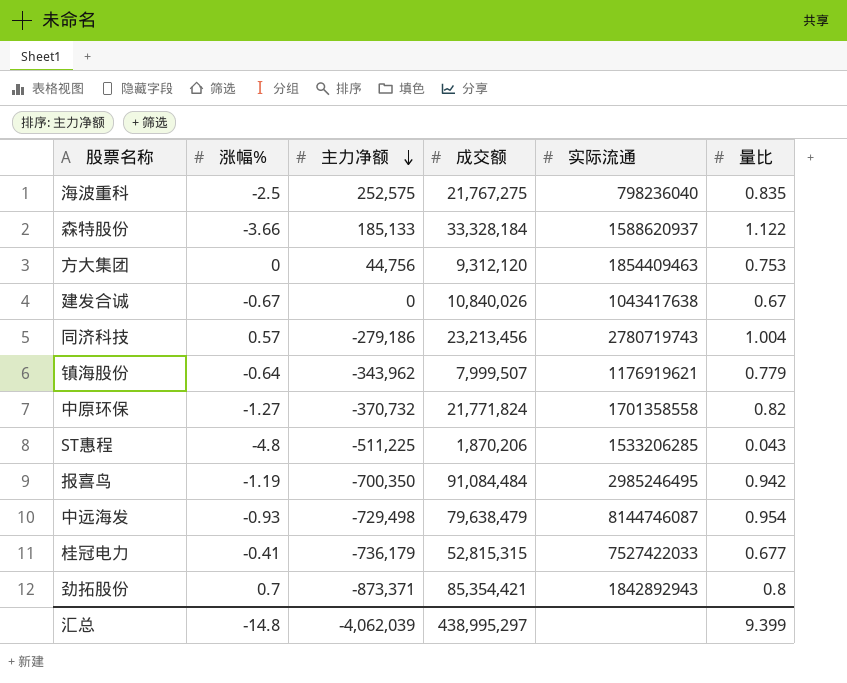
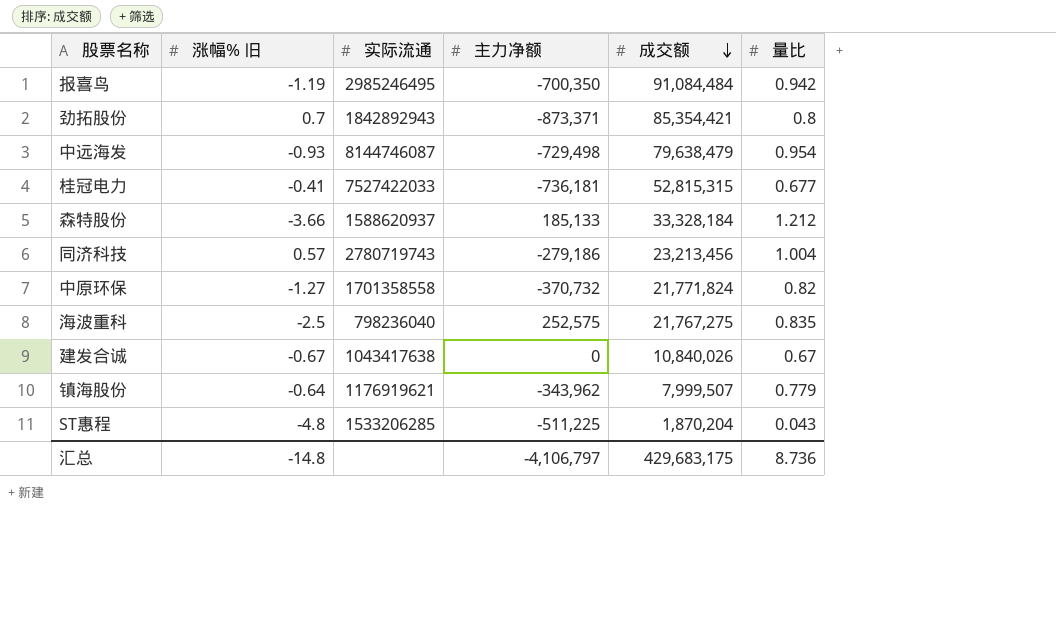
row order: 主力净额 descending -> 成交额 descending
column name: 涨幅% -> 涨幅% 旧
column 实际流通 | position: 5 -> 3
row 方大集团: 0 | 44,756 | 9,312,120 | 1854409463 | 0.753 -> none
桂冠电力 | 主力净额: -736,179 -> -736,181
森特股份 | 量比: 1.122 -> 1.212
ST惠程 | 成交额: 1,870,206 -> 1,870,204
汇总 | 主力净额: -4,062,039 -> -4,106,797
汇总 | 成交额: 438,995,297 -> 429,683,175
汇总 | 量比: 9.399 -> 8.736

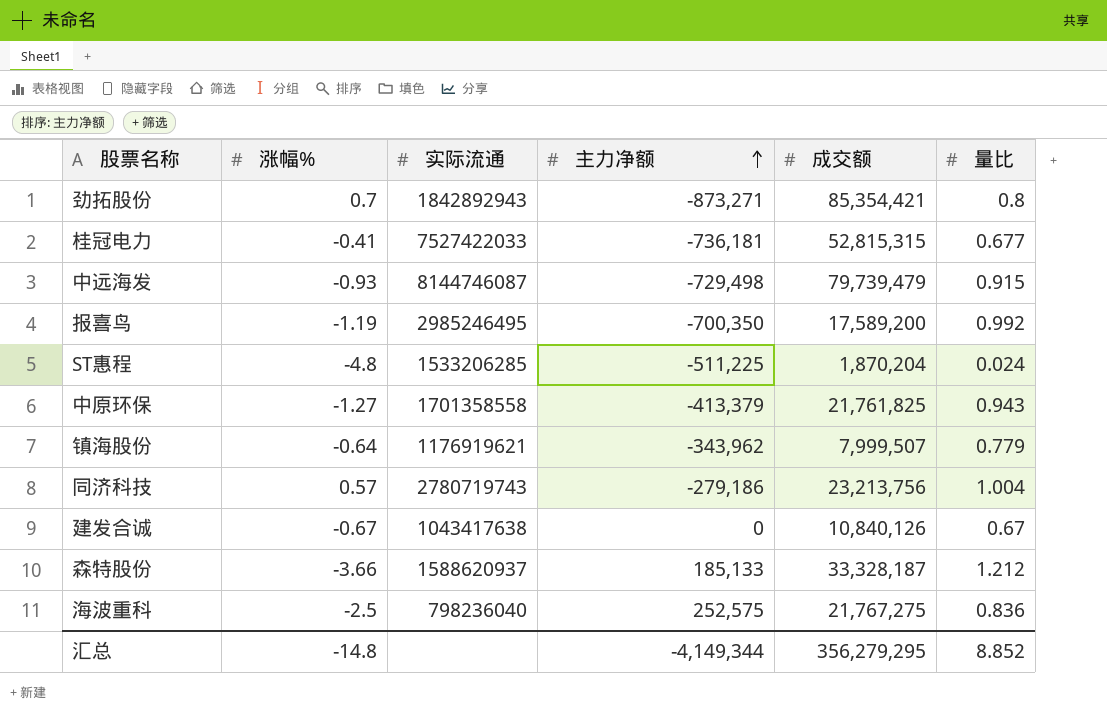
row order: 成交额 descending -> 主力净额 ascending
column name: 涨幅% 旧 -> 涨幅%
劲拓股份 | 主力净额: -873,371 -> -873,271
中远海发 | 成交额: 79,638,479 -> 79,739,479
中远海发 | 量比: 0.954 -> 0.915
报喜鸟 | 成交额: 91,084,484 -> 17,589,200
报喜鸟 | 量比: 0.942 -> 0.992
ST惠程 | 量比: 0.043 -> 0.024
中原环保 | 主力净额: -370,732 -> -413,379
中原环保 | 成交额: 21,771,824 -> 21,761,825
中原环保 | 量比: 0.82 -> 0.943
同济科技 | 成交额: 23,213,456 -> 23,213,756
建发合诚 | 成交额: 10,840,026 -> 10,840,126
森特股份 | 成交额: 33,328,184 -> 33,328,187
海波重科 | 量比: 0.835 -> 0.836
汇总 | 主力净额: -4,106,797 -> -4,149,344
汇总 | 成交额: 429,683,175 -> 356,279,295
汇总 | 量比: 8.736 -> 8.852

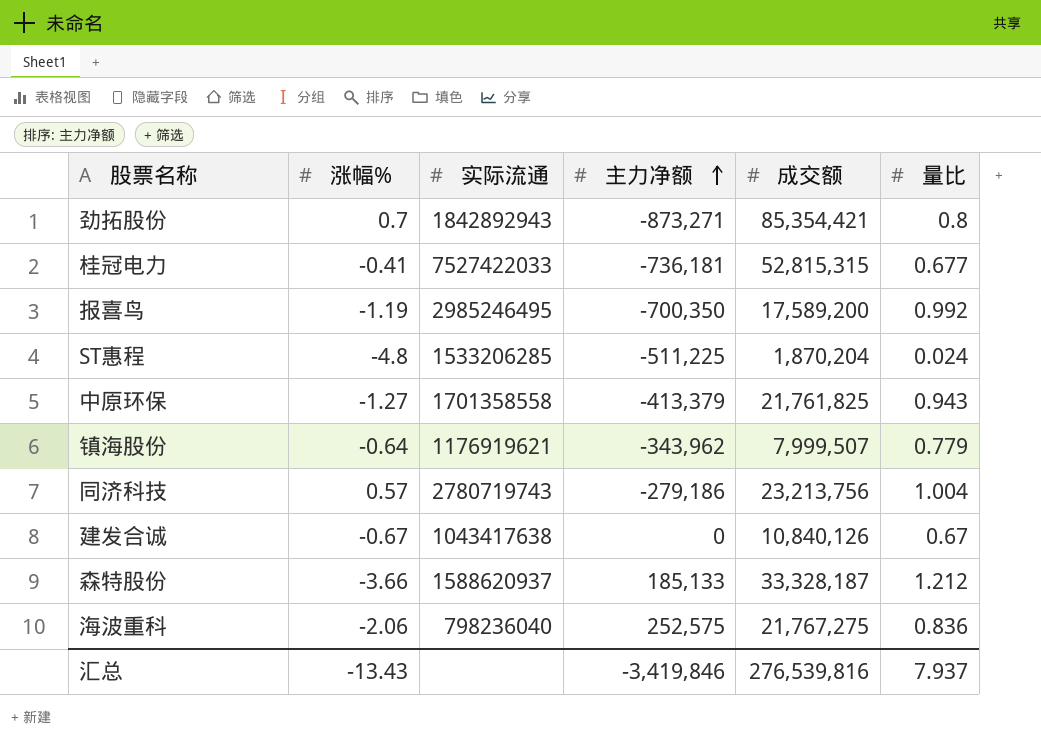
row 中远海发: -0.93 | 8144746087 | -729,498 | 79,739,479 | 0.915 -> none
海波重科 | 涨幅%: -2.5 -> -2.06
汇总 | 涨幅%: -14.8 -> -13.43
汇总 | 主力净额: -4,149,344 -> -3,419,846
汇总 | 成交额: 356,279,295 -> 276,539,816
汇总 | 量比: 8.852 -> 7.937

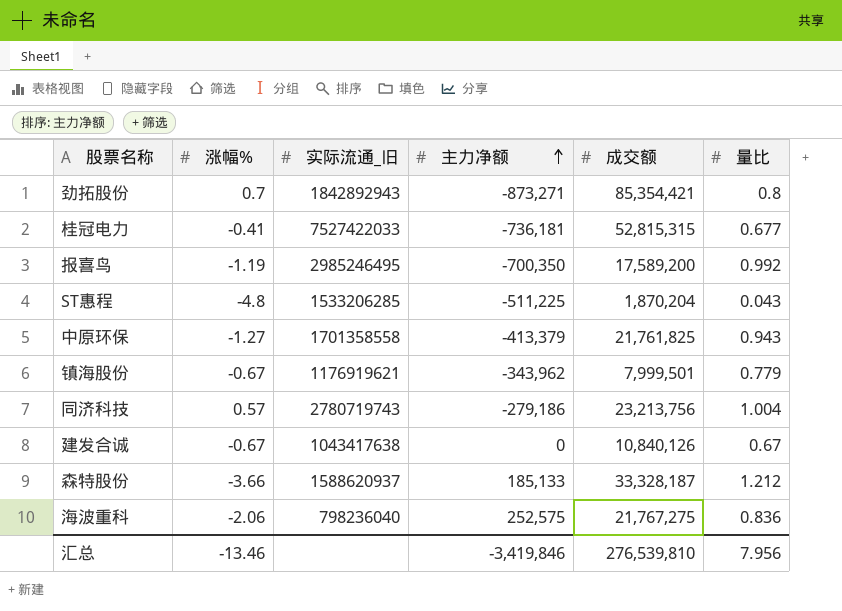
column name: 实际流通 -> 实际流通_旧
ST惠程 | 量比: 0.024 -> 0.043
镇海股份 | 涨幅%: -0.64 -> -0.67
镇海股份 | 成交额: 7,999,507 -> 7,999,501
汇总 | 涨幅%: -13.43 -> -13.46
汇总 | 成交额: 276,539,816 -> 276,539,810
汇总 | 量比: 7.937 -> 7.956

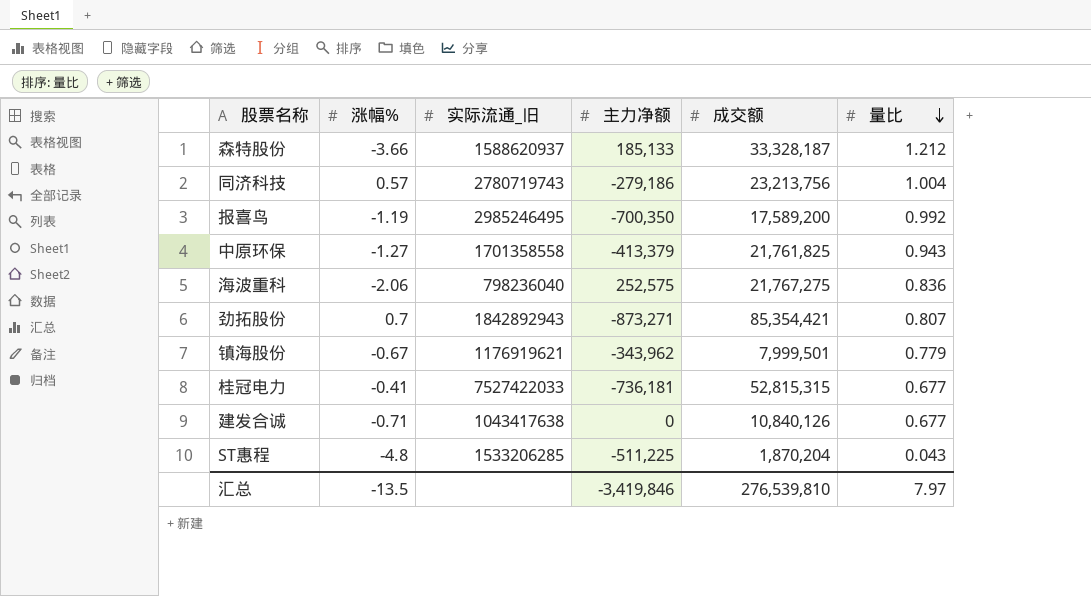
row order: 主力净额 ascending -> 量比 descending
劲拓股份 | 量比: 0.8 -> 0.807
建发合诚 | 涨幅%: -0.67 -> -0.71
建发合诚 | 量比: 0.67 -> 0.677
汇总 | 涨幅%: -13.46 -> -13.5
汇总 | 量比: 7.956 -> 7.97

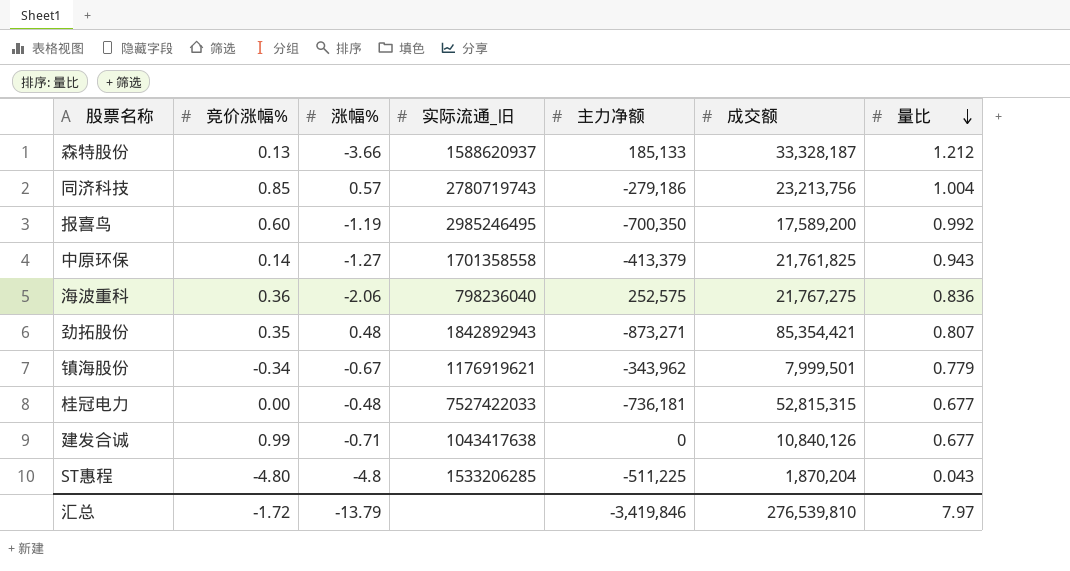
column 竞价涨幅% | position: none -> 2
劲拓股份 | 涨幅%: 0.7 -> 0.48
桂冠电力 | 涨幅%: -0.41 -> -0.48
汇总 | 涨幅%: -13.5 -> -13.79

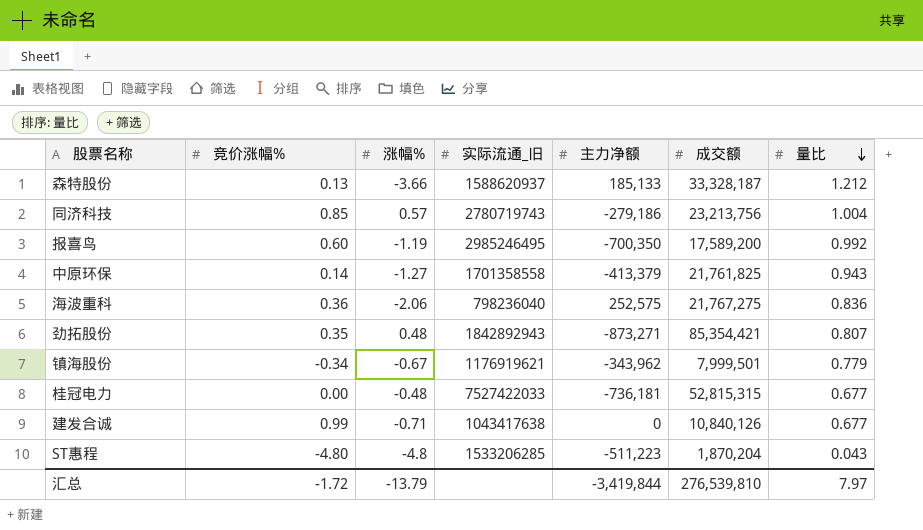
ST惠程 | 主力净额: -511,225 -> -511,223
汇总 | 主力净额: -3,419,846 -> -3,419,844

